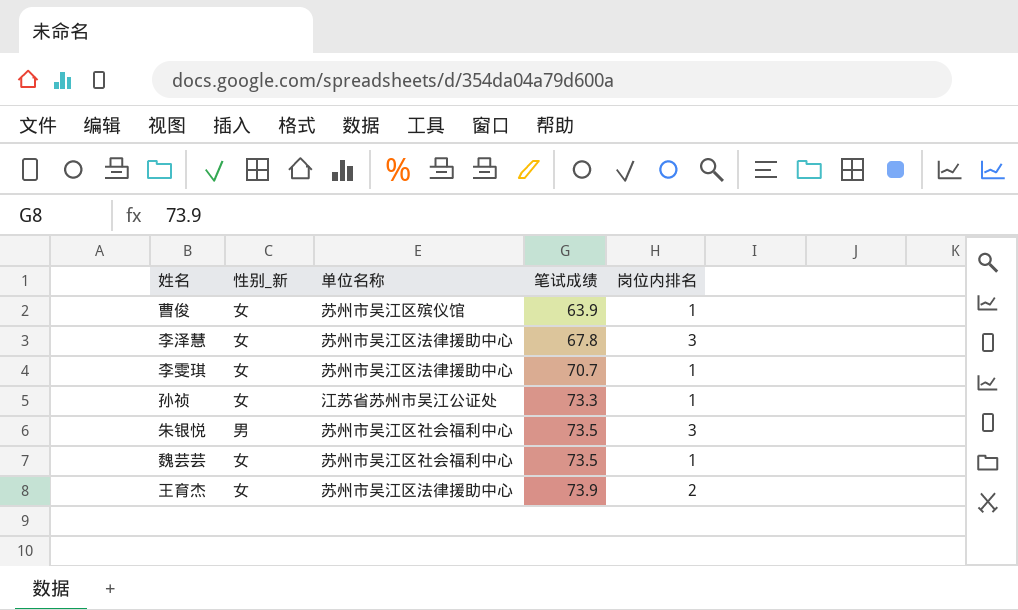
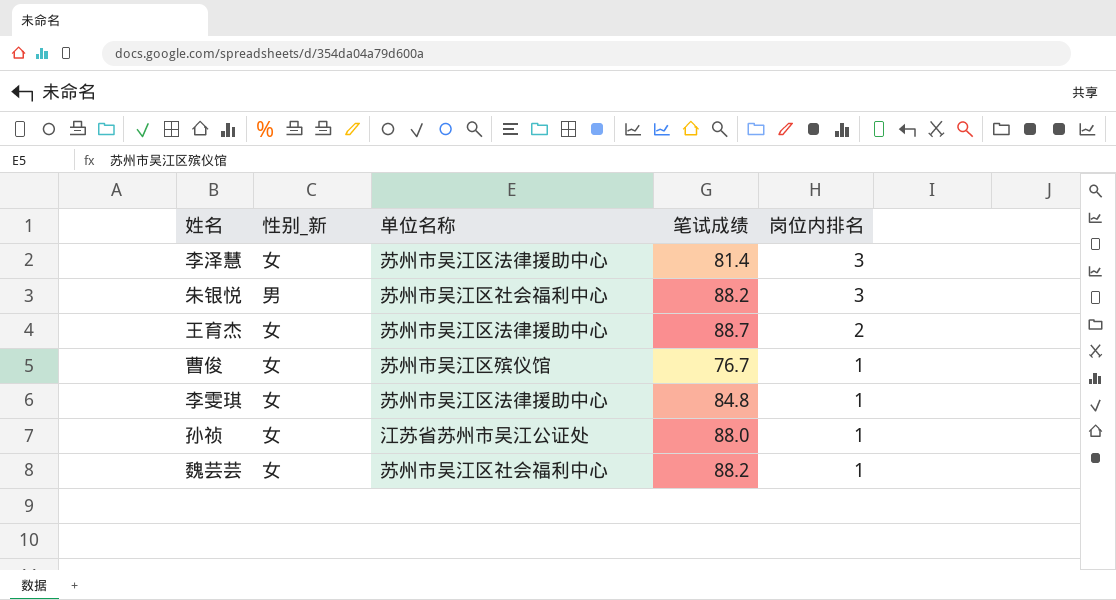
row order: 笔试成绩 ascending -> 岗位内排名 descending
李泽慧 | 笔试成绩: 67.8 -> 81.4
朱银悦 | 笔试成绩: 73.5 -> 88.2
王育杰 | 笔试成绩: 73.9 -> 88.7
曹俊 | 笔试成绩: 63.9 -> 76.7
李雯琪 | 笔试成绩: 70.7 -> 84.8
孙祯 | 笔试成绩: 73.3 -> 88.0
魏芸芸 | 笔试成绩: 73.5 -> 88.2

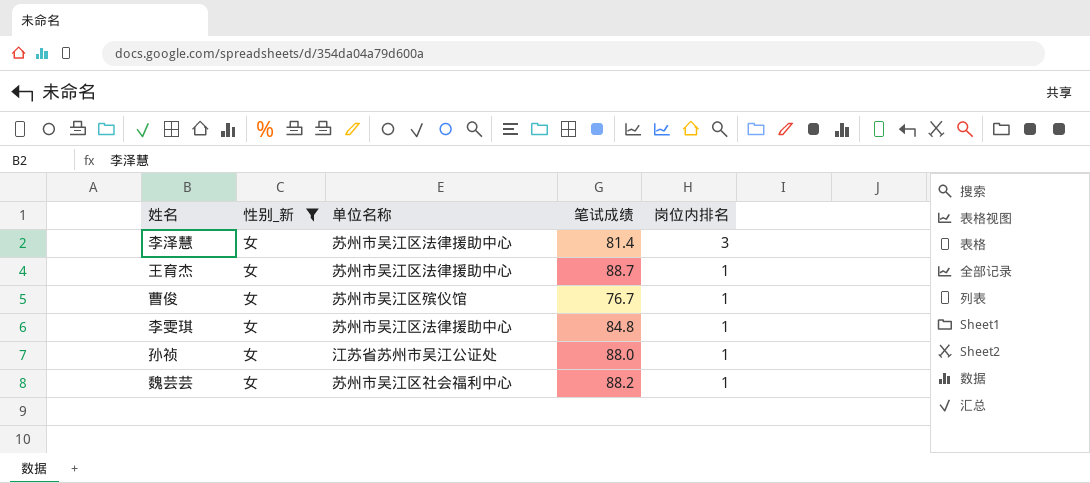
filter: none -> 性别_新 = 女
王育杰 | 岗位内排名: 2 -> 1

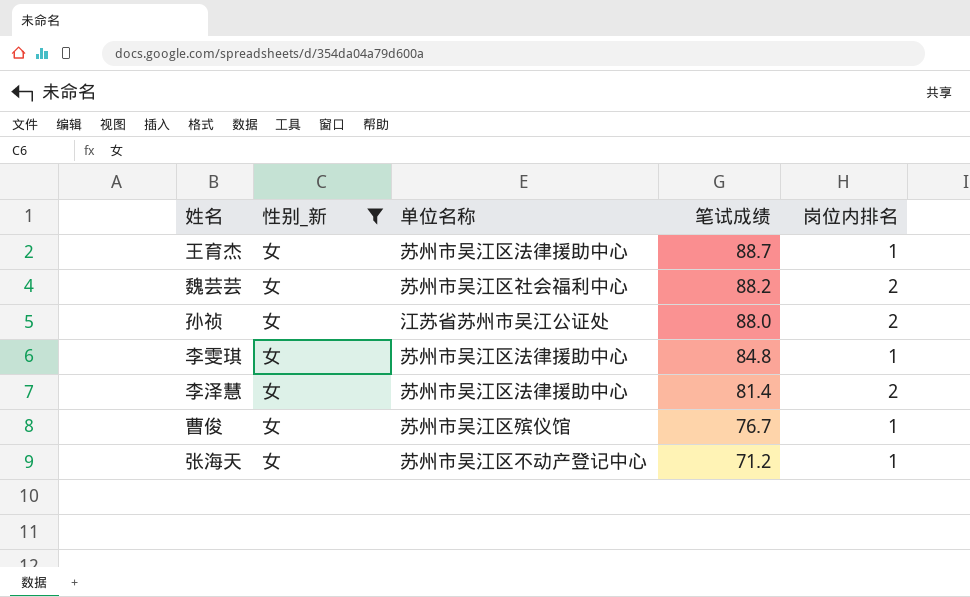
row order: 岗位内排名 descending -> 笔试成绩 descending
魏芸芸 | 岗位内排名: 1 -> 2
孙祯 | 岗位内排名: 1 -> 2
李泽慧 | 岗位内排名: 3 -> 2
row 张海天: none -> 女 | 苏州市吴江区不动产登记中心 | 71.2 | 1

